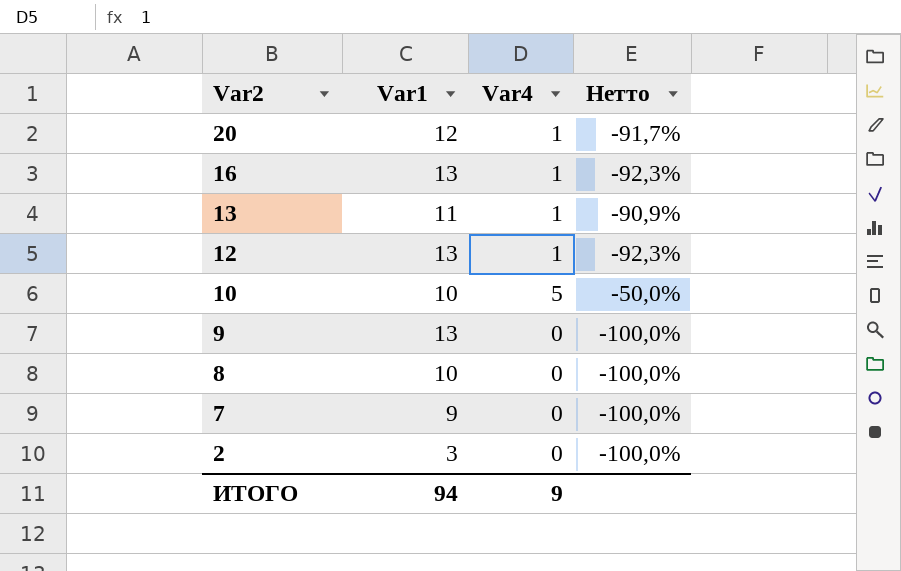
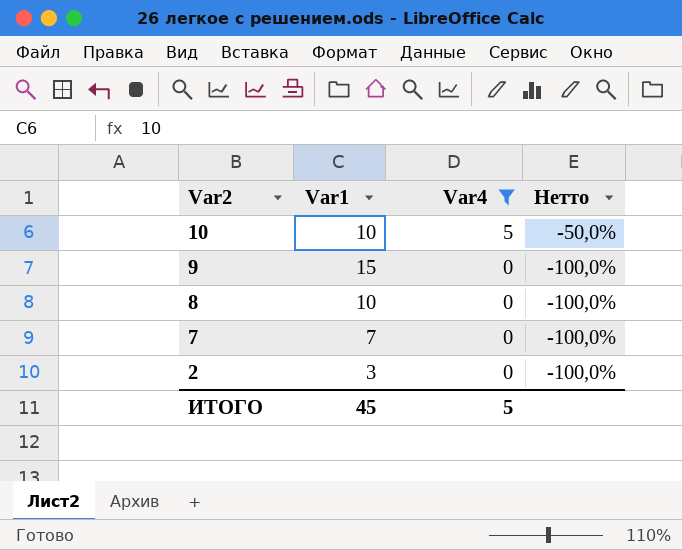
filter: none -> Var4 != 1
9 | Var1: 13 -> 15
7 | Var1: 9 -> 7
ИТОГО | Var1: 94 -> 45
ИТОГО | Var4: 9 -> 5

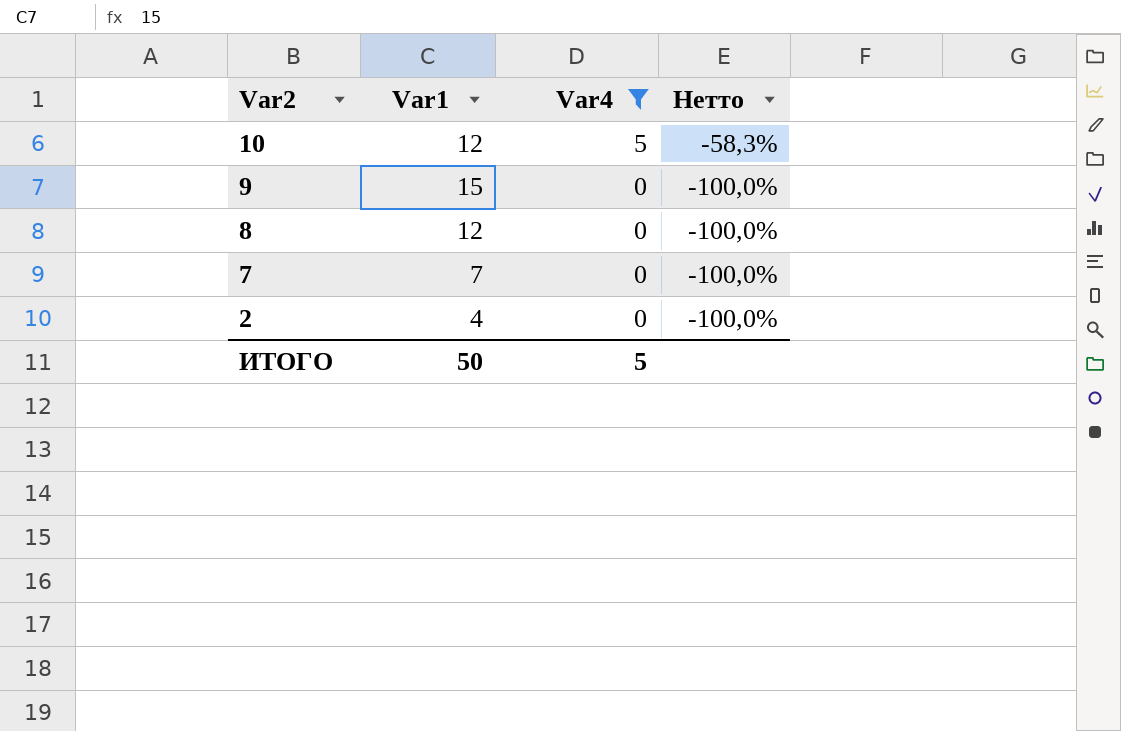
10 | Var1: 10 -> 12
10 | Нетто: -50,0% -> -58,3%
8 | Var1: 10 -> 12
2 | Var1: 3 -> 4
ИТОГО | Var1: 45 -> 50

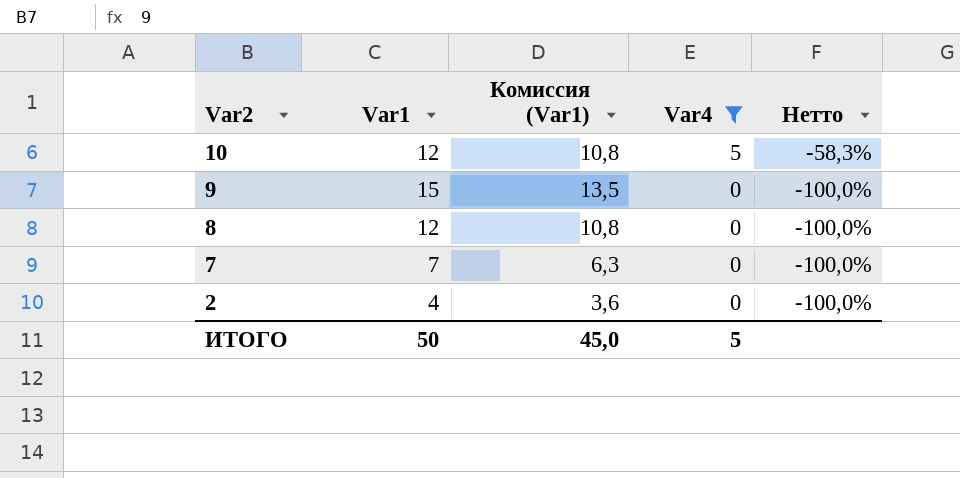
column Комиссия (Var1) | formula: none -> [Var1] * 0,9

